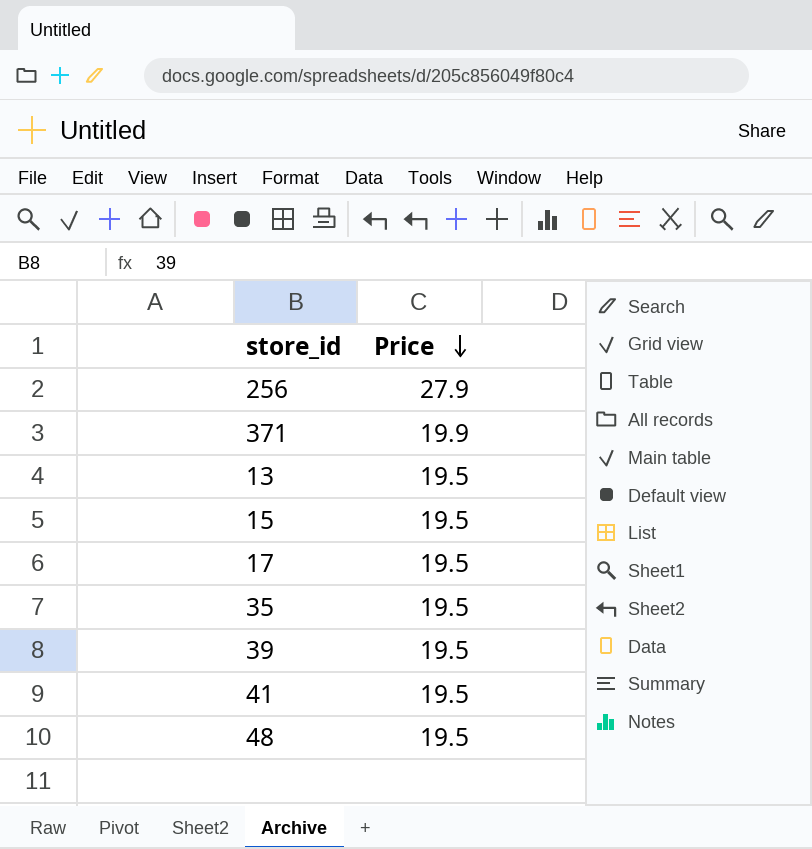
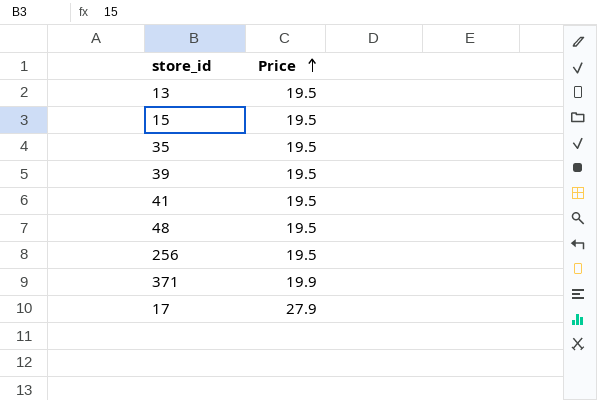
row order: Price descending -> Price ascending
256 | Price: 27.9 -> 19.5
17 | Price: 19.5 -> 27.9

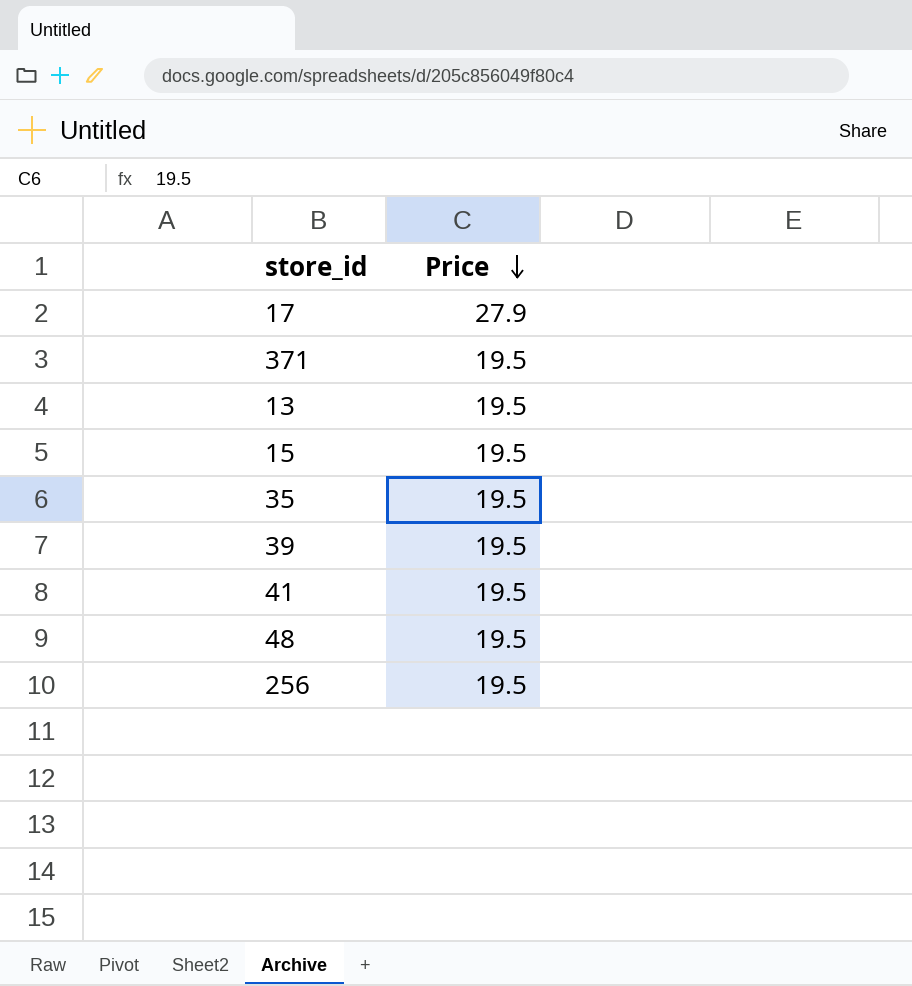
row order: Price ascending -> Price descending
371 | Price: 19.9 -> 19.5

